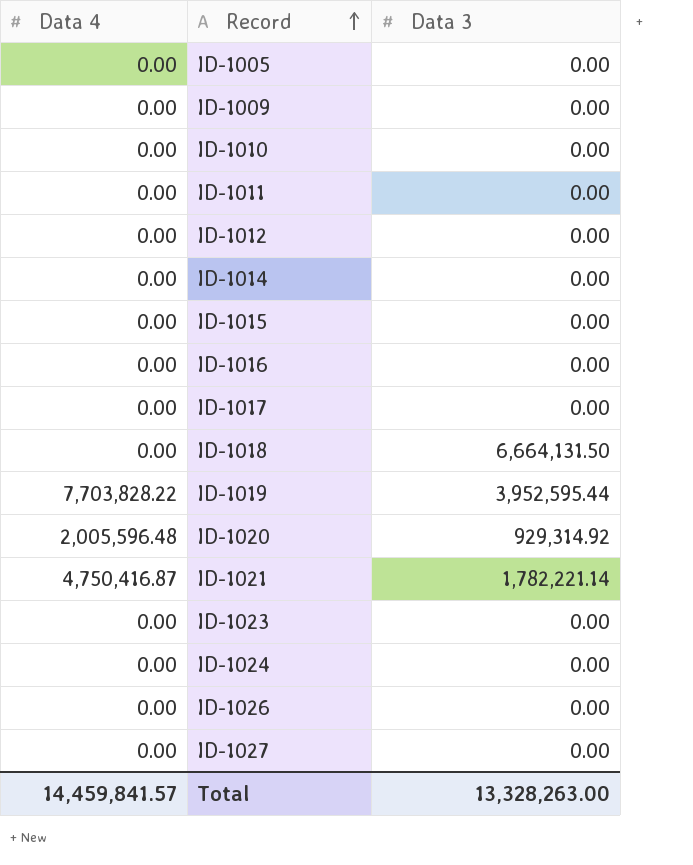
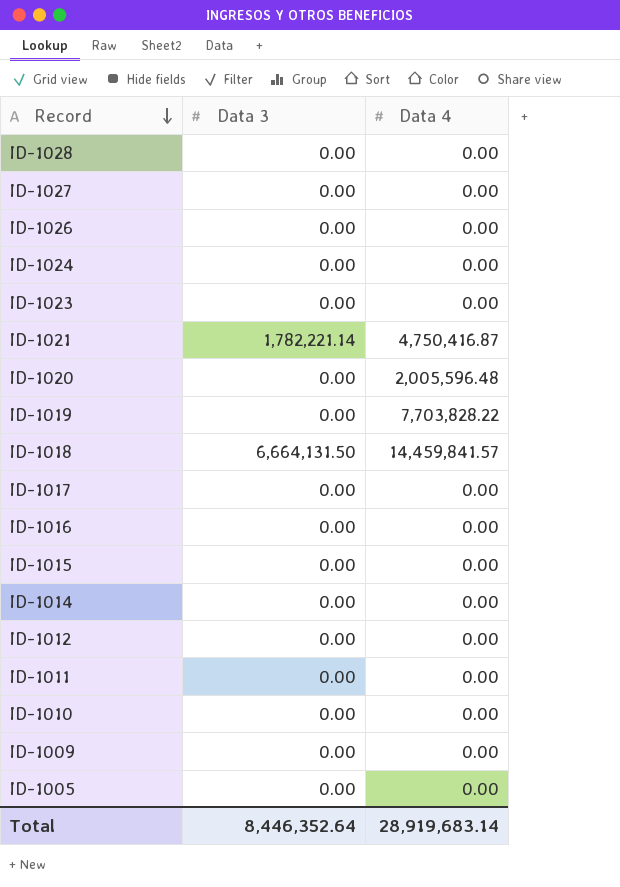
row order: Record ascending -> Record descending
column Data 4 | position: 1 -> 3
row ID-1028: none -> 0.00 | 0.00
ID-1020 | Data 3: 929,314.92 -> 0.00
ID-1019 | Data 3: 3,952,595.44 -> 0.00
ID-1018 | Data 4: 0.00 -> 14,459,841.57
Total | Data 3: 13,328,263.00 -> 8,446,352.64
Total | Data 4: 14,459,841.57 -> 28,919,683.14

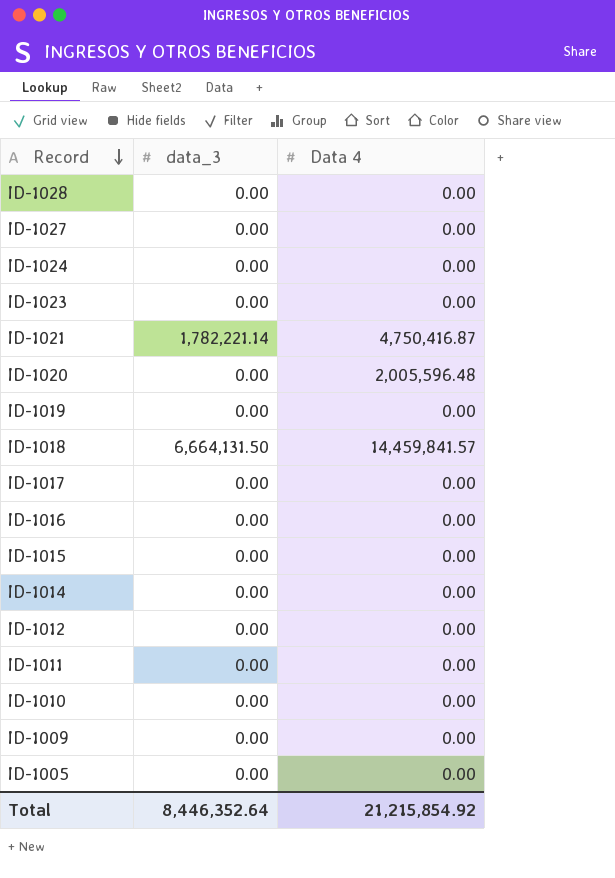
column name: Data 3 -> data_3
row ID-1026: 0.00 | 0.00 -> none
ID-1019 | Data 4: 7,703,828.22 -> 0.00
Total | Data 4: 28,919,683.14 -> 21,215,854.92

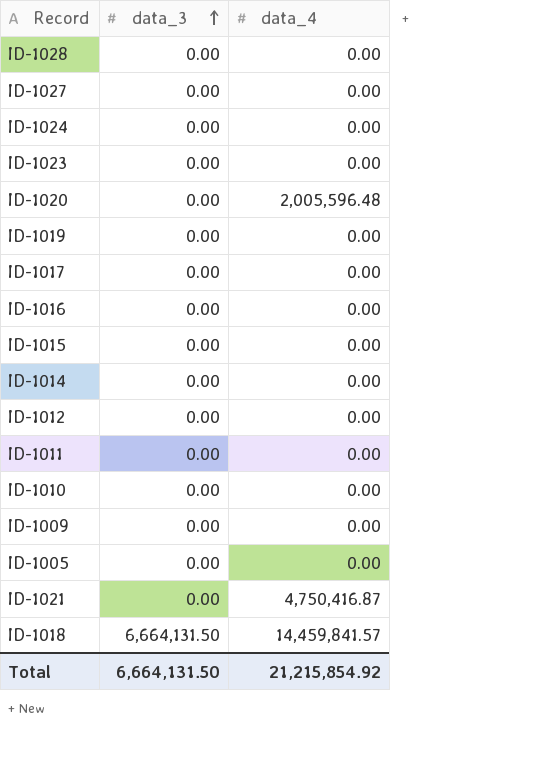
row order: Record descending -> data_3 ascending
column name: Data 4 -> data_4
ID-1021 | data_3: 1,782,221.14 -> 0.00
Total | data_3: 8,446,352.64 -> 6,664,131.50

